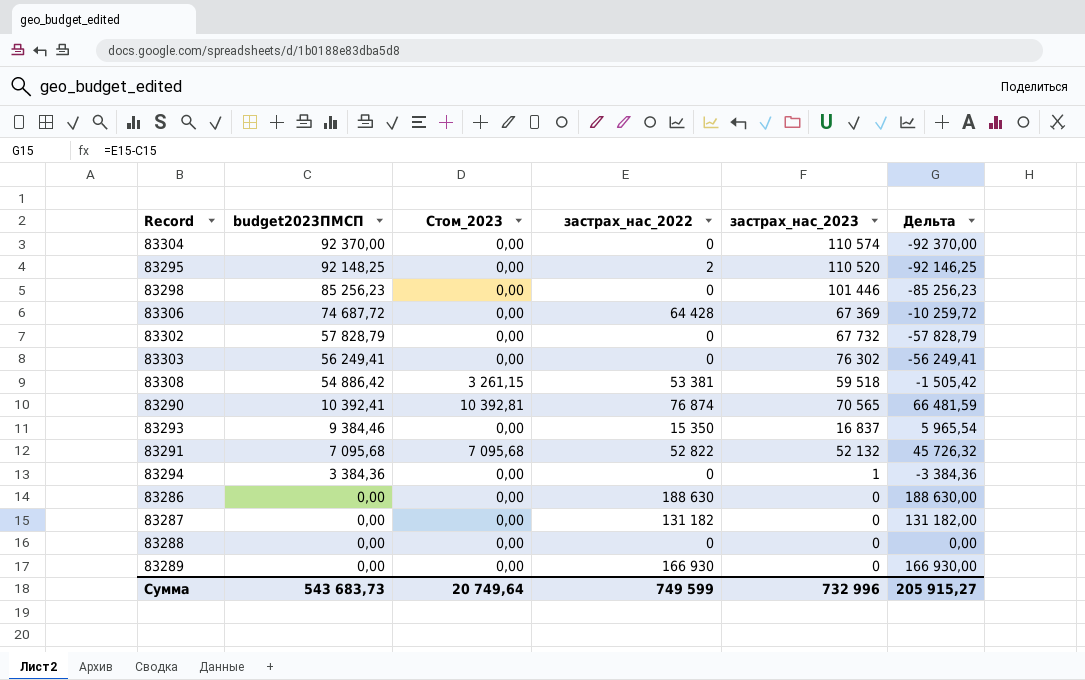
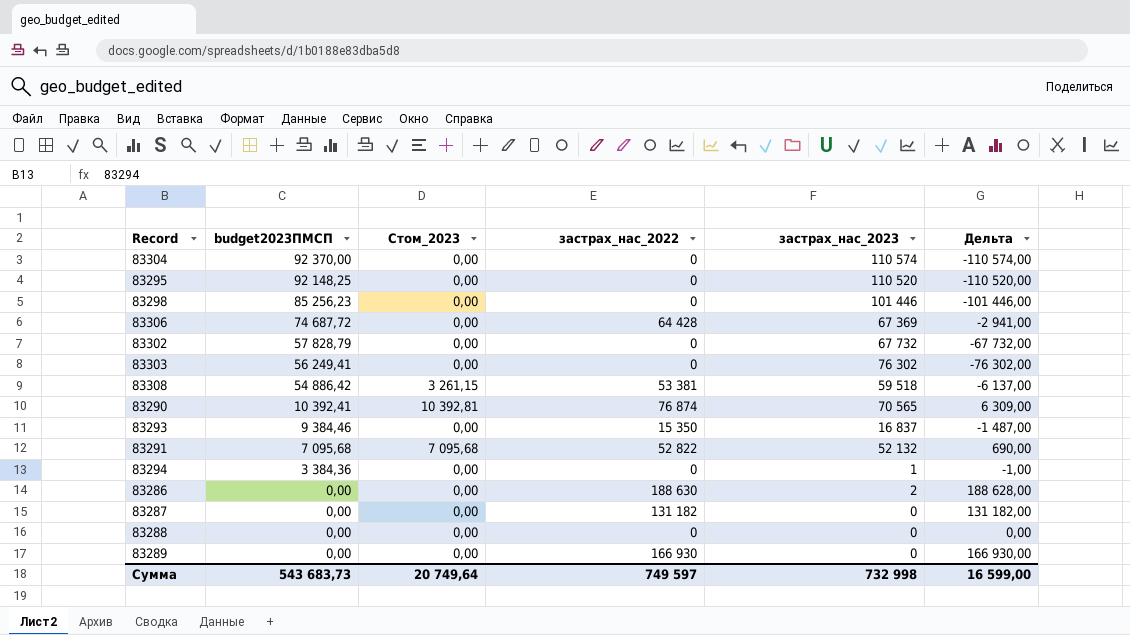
column Дельта | formula: [застрах_нас_2022] - [budget2023ПМСП] -> [застрах_нас_2022] - [застрах_нас_2023]
83295 | застрах_нас_2022: 2 -> 0
83286 | застрах_нас_2023: 0 -> 2
Сумма | застрах_нас_2022: 749 599 -> 749 597
Сумма | застрах_нас_2023: 732 996 -> 732 998
Сумма | Дельта: 205 915,27 -> 16 599,00

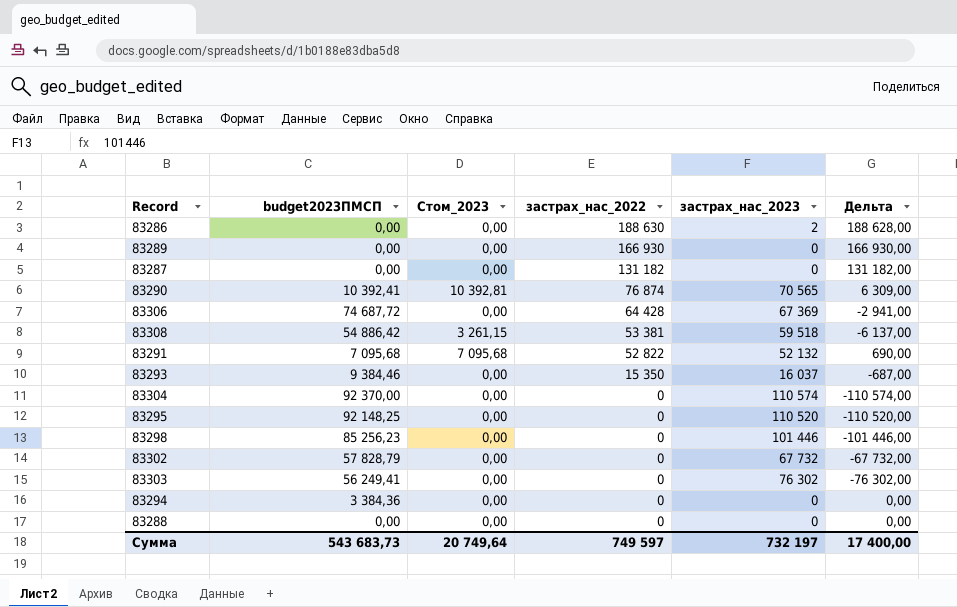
row order: budget2023ПМСП descending -> застрах_нас_2022 descending
83293 | застрах_нас_2023: 16 837 -> 16 037
83293 | Дельта: -1 487,00 -> -687,00
83294 | застрах_нас_2023: 1 -> 0
83294 | Дельта: -1,00 -> 0,00
Сумма | застрах_нас_2023: 732 998 -> 732 197
Сумма | Дельта: 16 599,00 -> 17 400,00

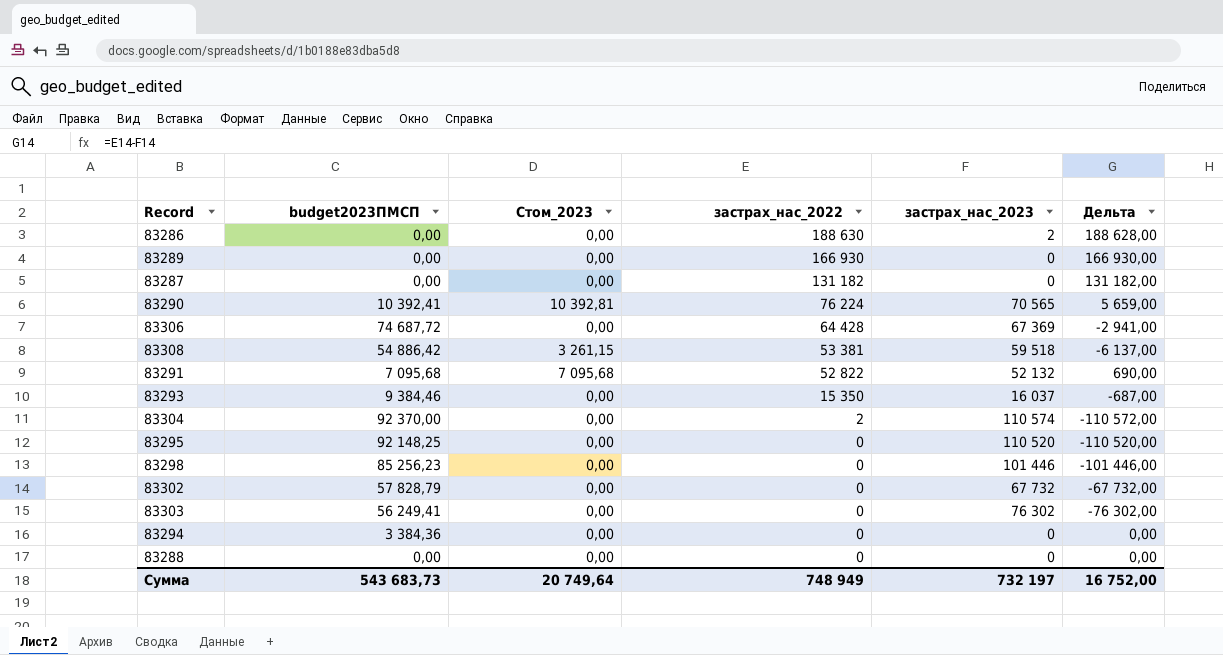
83290 | застрах_нас_2022: 76 874 -> 76 224
83290 | Дельта: 6 309,00 -> 5 659,00
83304 | застрах_нас_2022: 0 -> 2
83304 | Дельта: -110 574,00 -> -110 572,00
Сумма | застрах_нас_2022: 749 597 -> 748 949
Сумма | Дельта: 17 400,00 -> 16 752,00

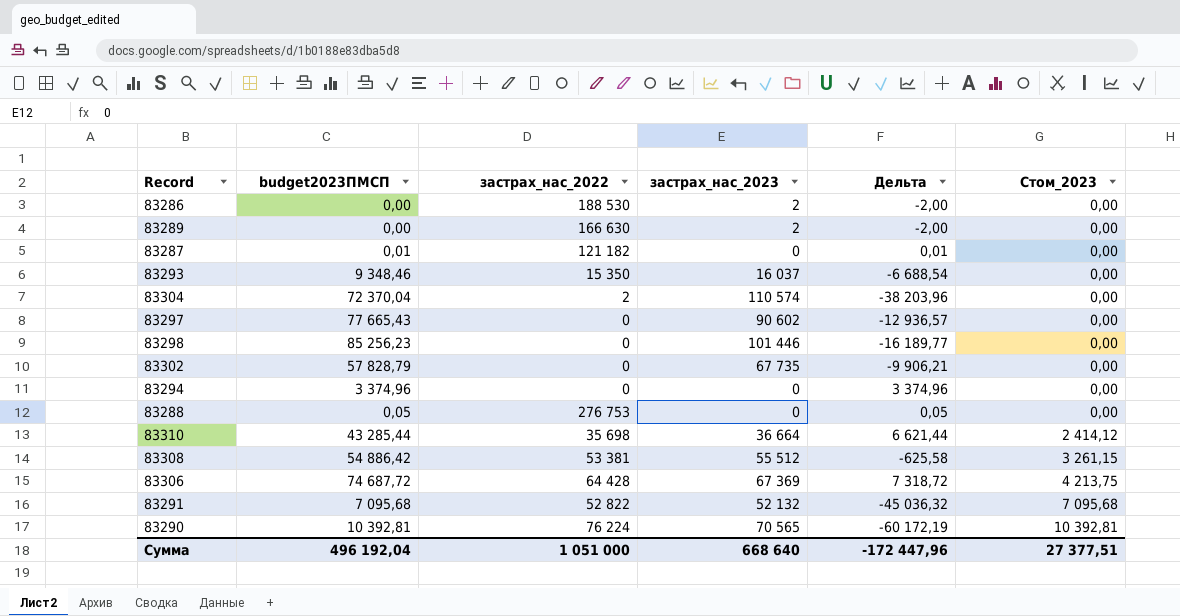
row order: застрах_нас_2022 descending -> Стом_2023 ascending
column Дельта | formula: [застрах_нас_2022] - [застрах_нас_2023] -> [budget2023ПМСП] - [застрах_нас_2023]
column Стом_2023 | position: 3 -> 6
row 83295: 92 148,25 | 0,00 | 0 | 110 520 | -110 520,00 -> none
row 83303: 56 249,41 | 0,00 | 0 | 76 302 | -76 302,00 -> none
83286 | застрах_нас_2022: 188 630 -> 188 530
83289 | застрах_нас_2022: 166 930 -> 166 630
83289 | застрах_нас_2023: 0 -> 2
83287 | budget2023ПМСП: 0,00 -> 0,01
83287 | застрах_нас_2022: 131 182 -> 121 182
83293 | budget2023ПМСП: 9 384,46 -> 9 348,46
83304 | budget2023ПМСП: 92 370,00 -> 72 370,04
row 83297: none -> 77 665,43 | 0 | 90 602 | -12 936,57 | 0,00
83302 | застрах_нас_2023: 67 732 -> 67 735
83294 | budget2023ПМСП: 3 384,36 -> 3 374,96
83288 | budget2023ПМСП: 0,00 -> 0,05
83288 | застрах_нас_2022: 0 -> 276 753
row 83310: none -> 43 285,44 | 35 698 | 36 664 | 6 621,44 | 2 414,12
83308 | застрах_нас_2023: 59 518 -> 55 512
83306 | Стом_2023: 0,00 -> 4 213,75
83290 | budget2023ПМСП: 10 392,41 -> 10 392,81
Сумма | budget2023ПМСП: 543 683,73 -> 496 192,04
Сумма | застрах_нас_2022: 748 949 -> 1 051 000
Сумма | застрах_нас_2023: 732 197 -> 668 640
Сумма | Дельта: 16 752,00 -> -172 447,96
Сумма | Стом_2023: 20 749,64 -> 27 377,51

